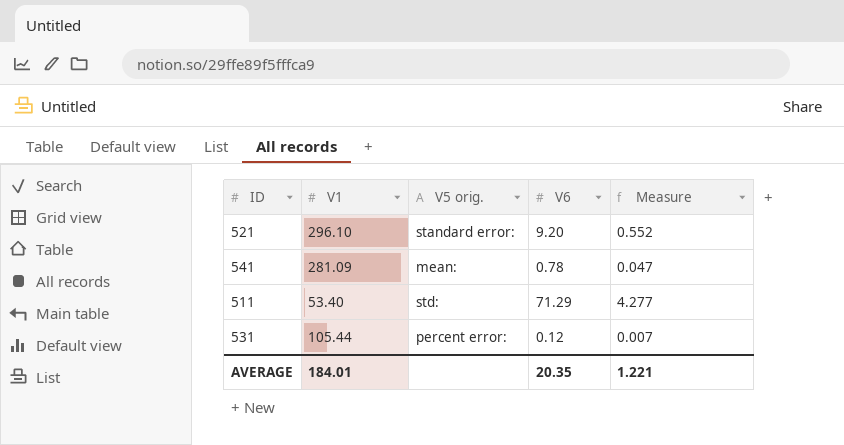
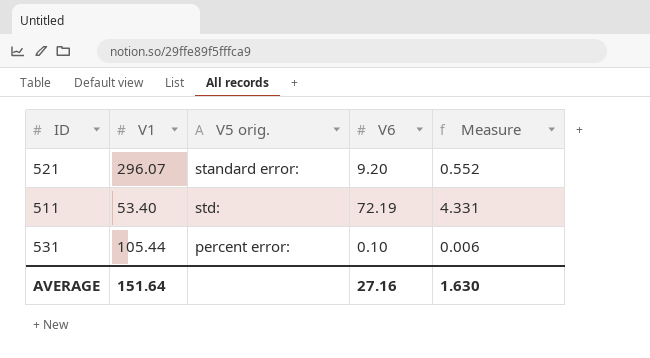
row 541: 281.09 | mean: | 0.78 | 0.047 -> none
521 | V1: 296.10 -> 296.07
511 | V6: 71.29 -> 72.19
511 | Measure: 4.277 -> 4.331
531 | V6: 0.12 -> 0.10
531 | Measure: 0.007 -> 0.006
AVERAGE | V1: 184.01 -> 151.64
AVERAGE | V6: 20.35 -> 27.16
AVERAGE | Measure: 1.221 -> 1.630

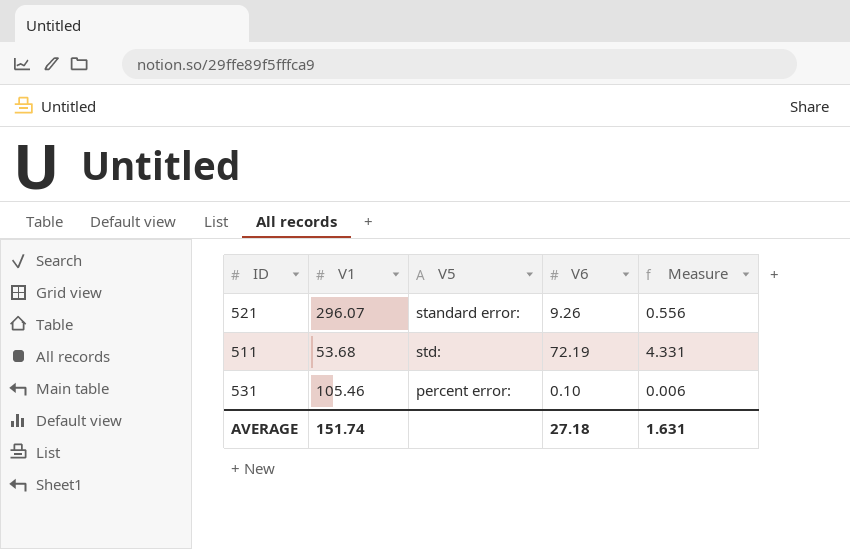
column name: V5 orig. -> V5
521 | V6: 9.20 -> 9.26
521 | Measure: 0.552 -> 0.556
511 | V1: 53.40 -> 53.68
531 | V1: 105.44 -> 105.46
AVERAGE | V1: 151.64 -> 151.74
AVERAGE | V6: 27.16 -> 27.18
AVERAGE | Measure: 1.630 -> 1.631

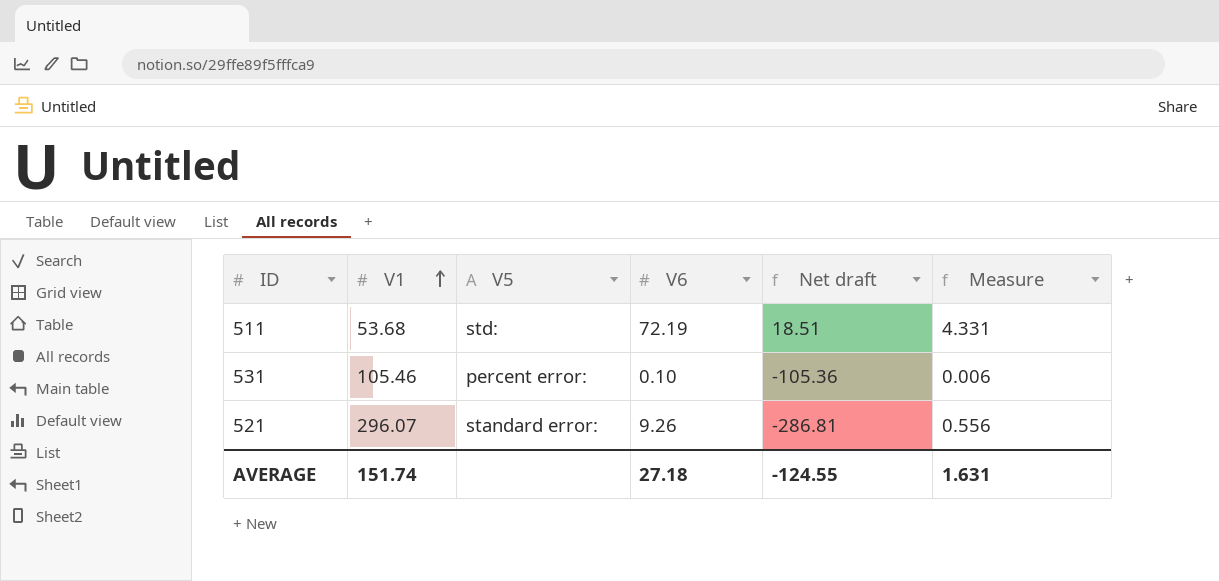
row order: none -> V1 ascending
column Net draft | formula: none -> [V6] - [V1]

